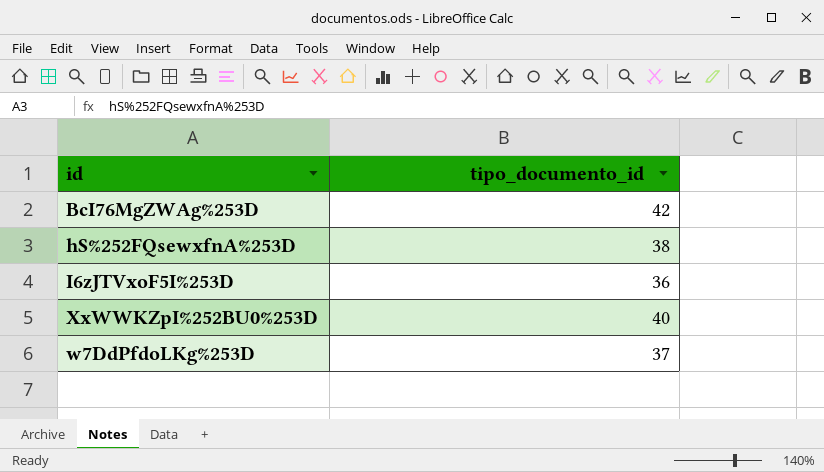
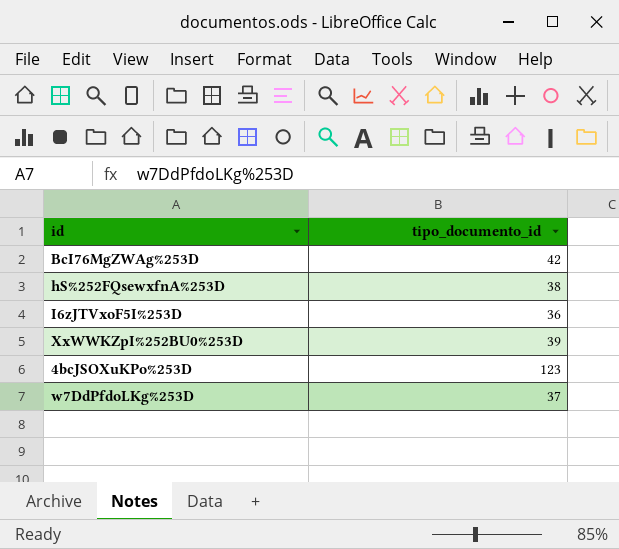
XxWWKZpI%252BU0%253D | tipo_documento_id: 40 -> 39
row 4bcJSOXuKPo%253D: none -> 123

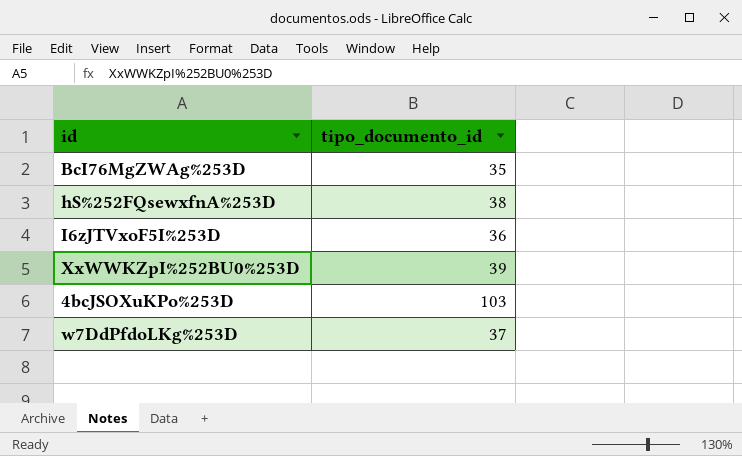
BcI76MgZWAg%253D | tipo_documento_id: 42 -> 35
4bcJSOXuKPo%253D | tipo_documento_id: 123 -> 103

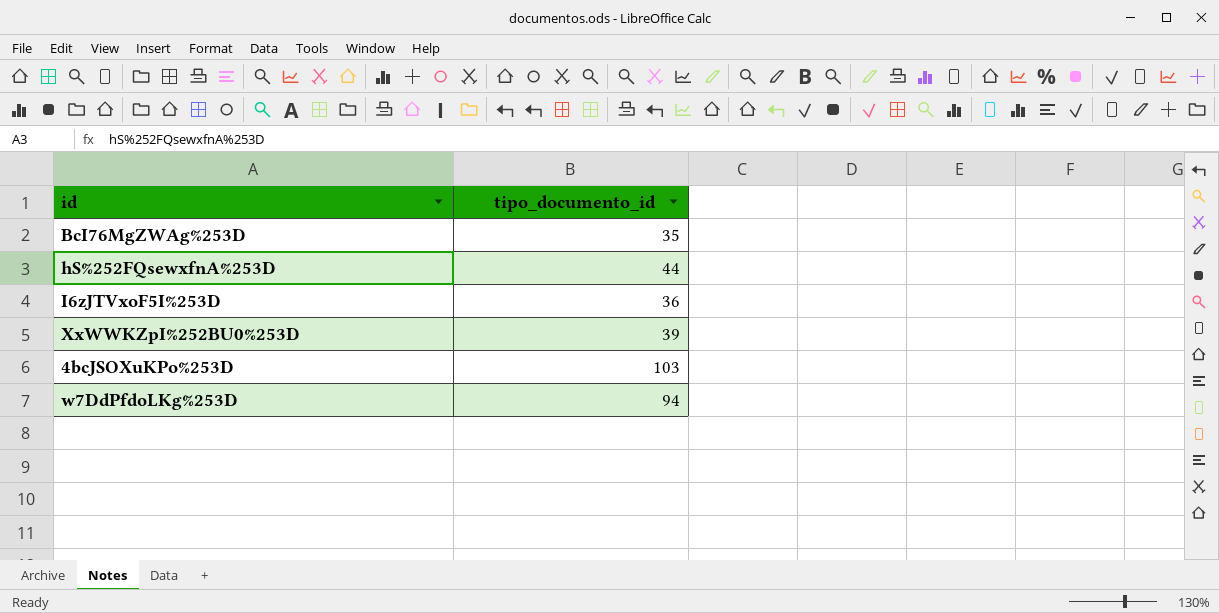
hS%252FQsewxfnA%253D | tipo_documento_id: 38 -> 44
w7DdPfdoLKg%253D | tipo_documento_id: 37 -> 94

